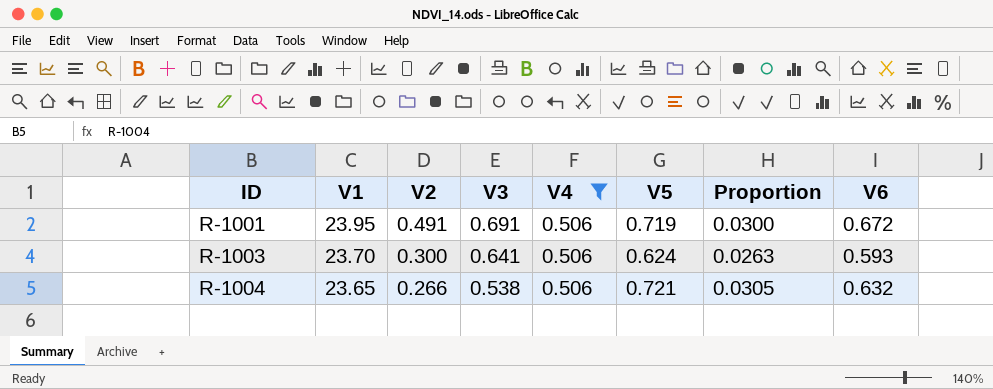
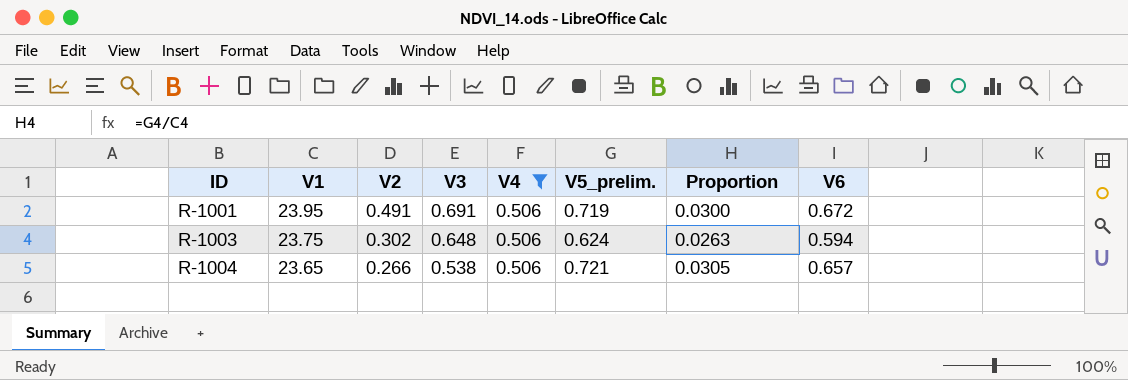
column name: V5 -> V5_prelim.
R-1003 | V1: 23.70 -> 23.75
R-1003 | V2: 0.300 -> 0.302
R-1003 | V3: 0.641 -> 0.648
R-1003 | V6: 0.593 -> 0.594
R-1004 | V6: 0.632 -> 0.657

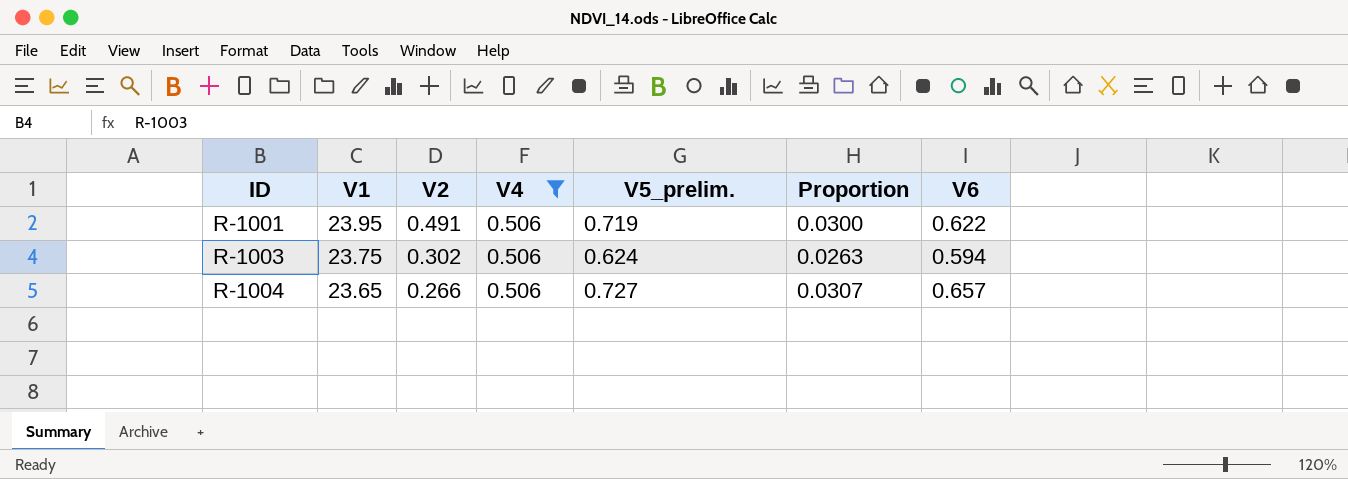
column V3 | position: 4 -> none
R-1001 | V6: 0.672 -> 0.622
R-1004 | V5_prelim.: 0.721 -> 0.727
R-1004 | Proportion: 0.0305 -> 0.0307

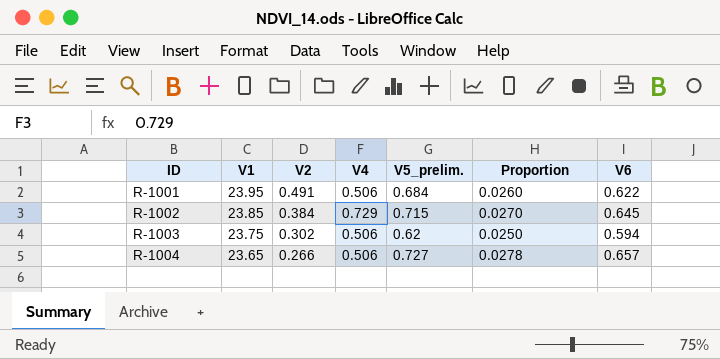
filter: V4 = 0.506 -> none
column Proportion | formula: [V5_prelim.] / [V1] -> [V6] / [V1]
R-1001 | V5_prelim.: 0.719 -> 0.684
R-1003 | V5_prelim.: 0.624 -> 0.62

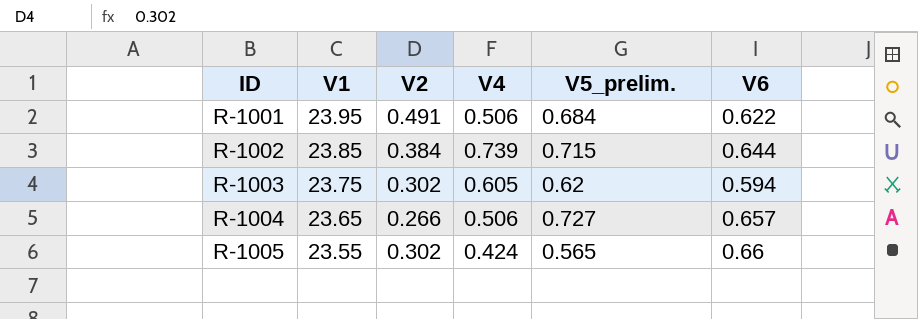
column Proportion | formula: [V6] / [V1] -> none
R-1002 | V4: 0.729 -> 0.739
R-1002 | V6: 0.645 -> 0.644
R-1003 | V4: 0.506 -> 0.605
row R-1005: none -> 23.55 | 0.302 | 0.424 | 0.565 | 0.66

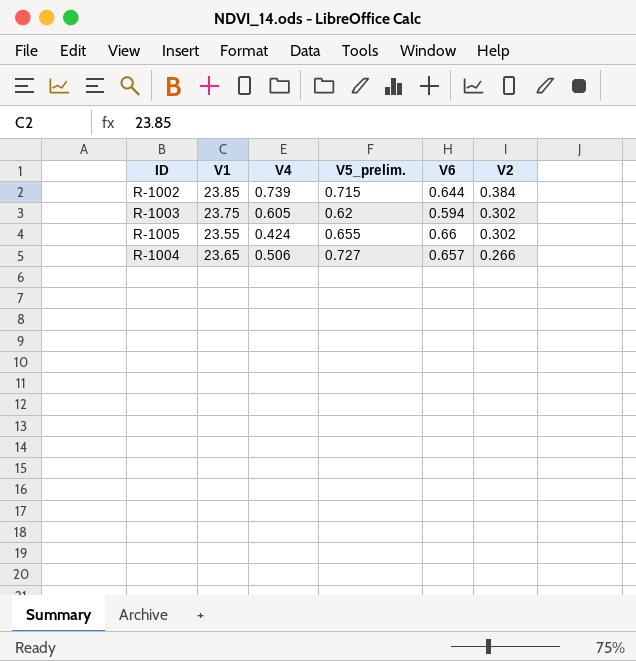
row order: ID ascending -> V2 descending
column V2 | position: 3 -> 6
row R-1001: 23.95 | 0.491 | 0.506 | 0.684 | 0.622 -> none
R-1005 | V5_prelim.: 0.565 -> 0.655

